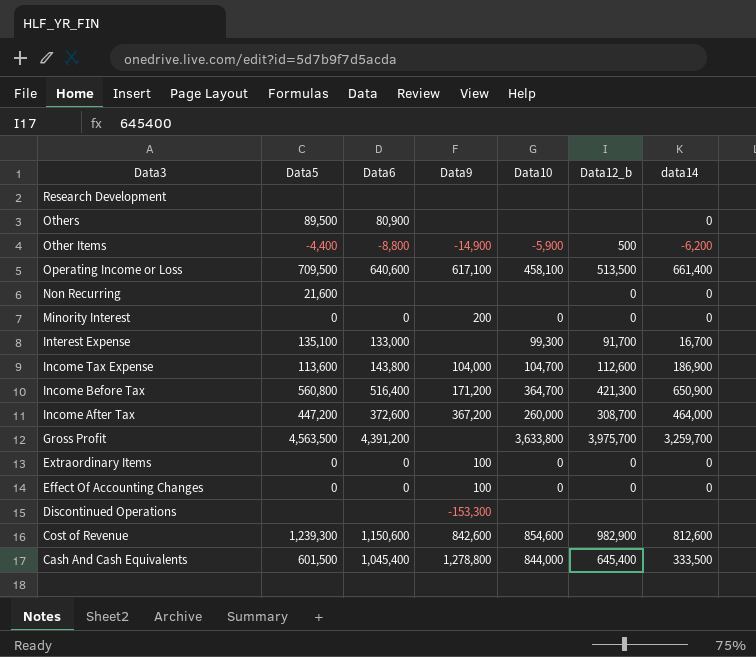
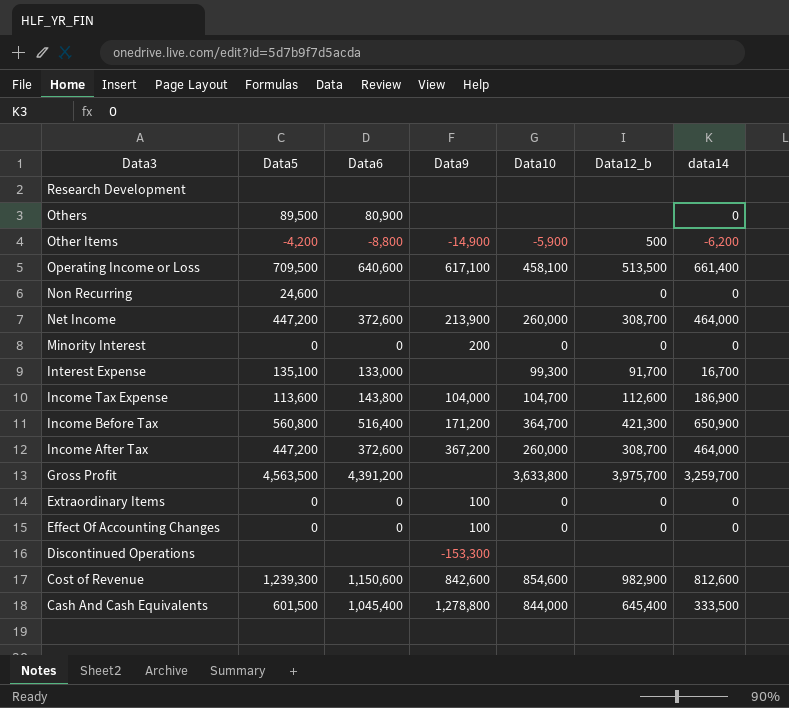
Other Items | Data5: -4,400 -> -4,200
Non Recurring | Data5: 21,600 -> 24,600
row Net Income: none -> 447,200 | 372,600 | 213,900 | 260,000 | 308,700 | 464,000

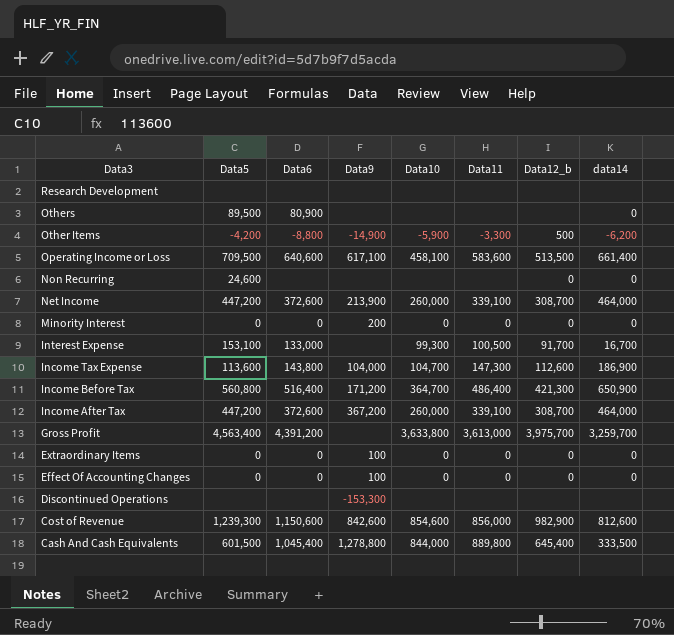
column Data11 | position: none -> 6
Interest Expense | Data5: 135,100 -> 153,100
Gross Profit | Data5: 4,563,500 -> 4,563,400

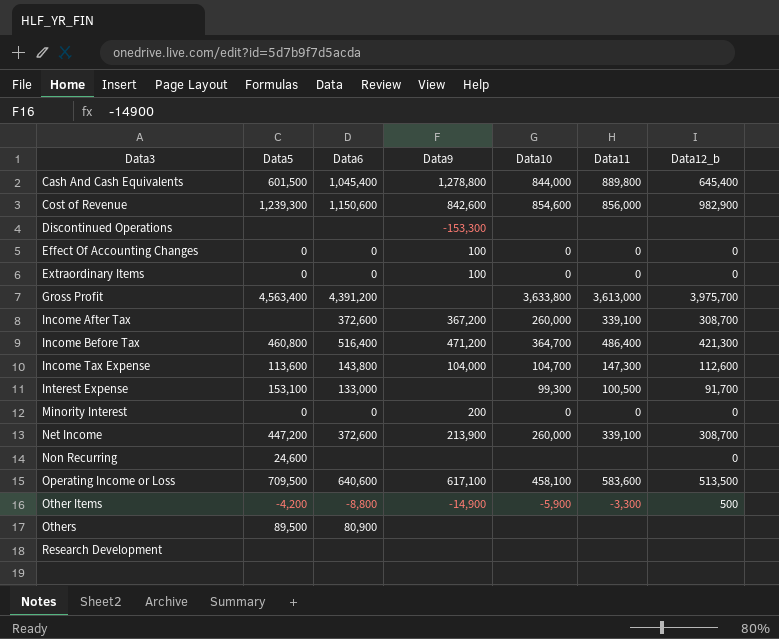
row order: Data3 descending -> Data3 ascending
column data14 | position: 8 -> none
Income After Tax | Data5: 447,200 -> none
Income Before Tax | Data5: 560,800 -> 460,800
Income Before Tax | Data9: 171,200 -> 471,200

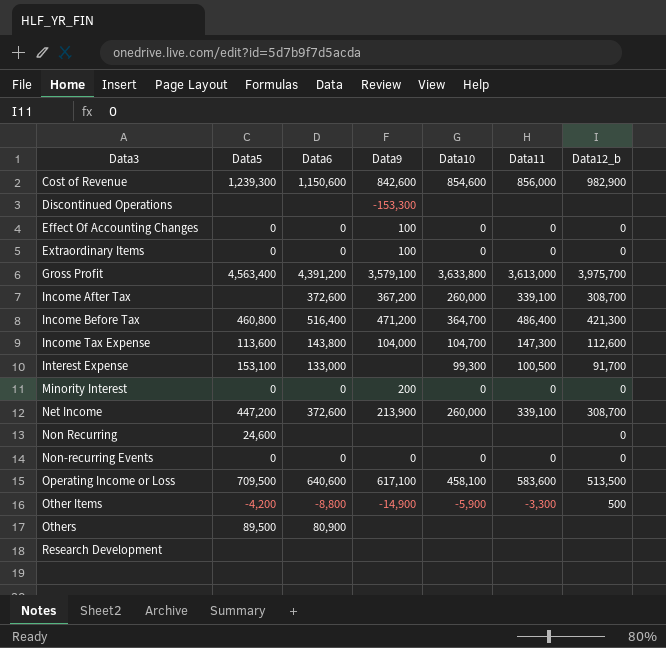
row Cash And Cash Equivalents: 601,500 | 1,045,400 | 1,278,800 | 844,000 | 889,800 | 645,400 -> none
Gross Profit | Data9: none -> 3,579,100
row Non-recurring Events: none -> 0 | 0 | 0 | 0 | 0 | 0

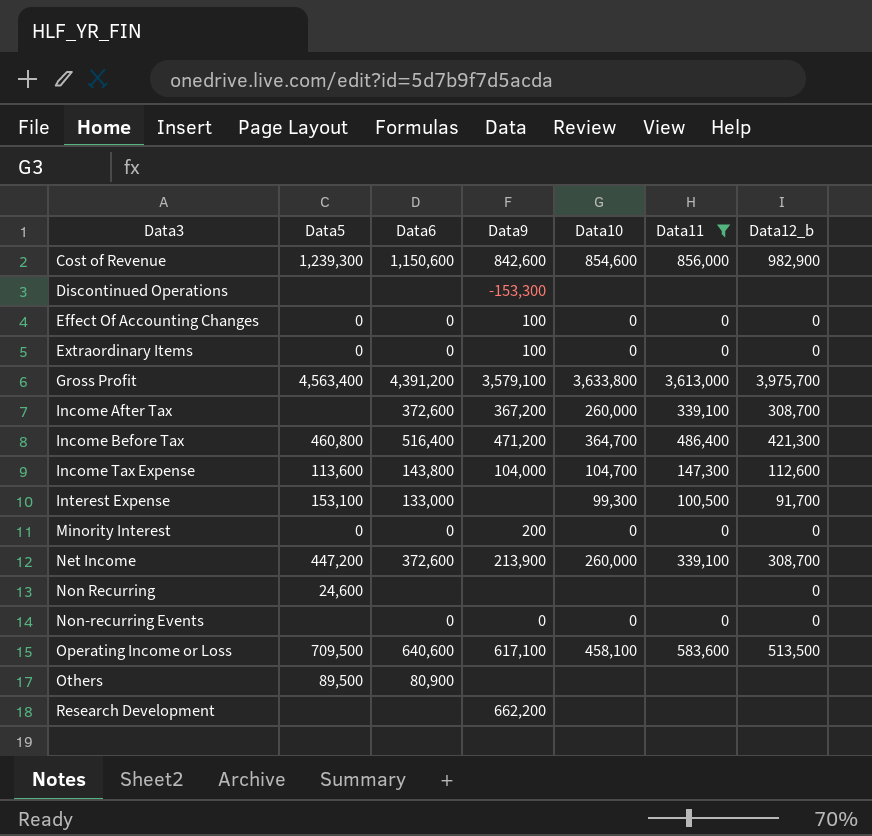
filter: none -> Data11 != -3,300
Non-recurring Events | Data5: 0 -> none
Research Development | Data9: none -> 662,200

